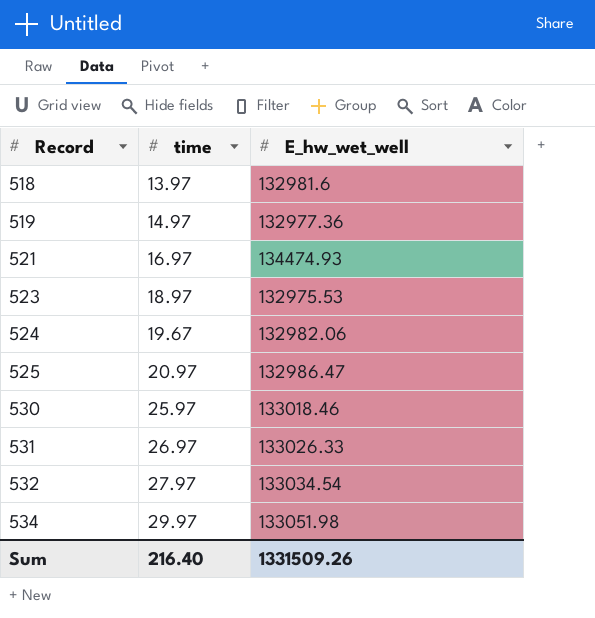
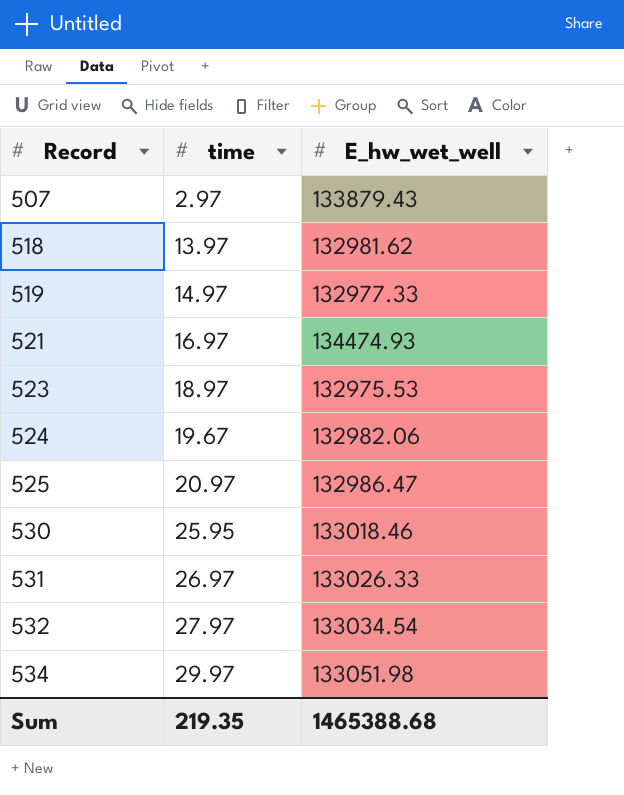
row 507: none -> 2.97 | 133879.43
518 | E_hw_wet_well: 132981.6 -> 132981.62
519 | E_hw_wet_well: 132977.36 -> 132977.33
530 | time: 25.97 -> 25.95
Sum | time: 216.40 -> 219.35
Sum | E_hw_wet_well: 1331509.26 -> 1465388.68

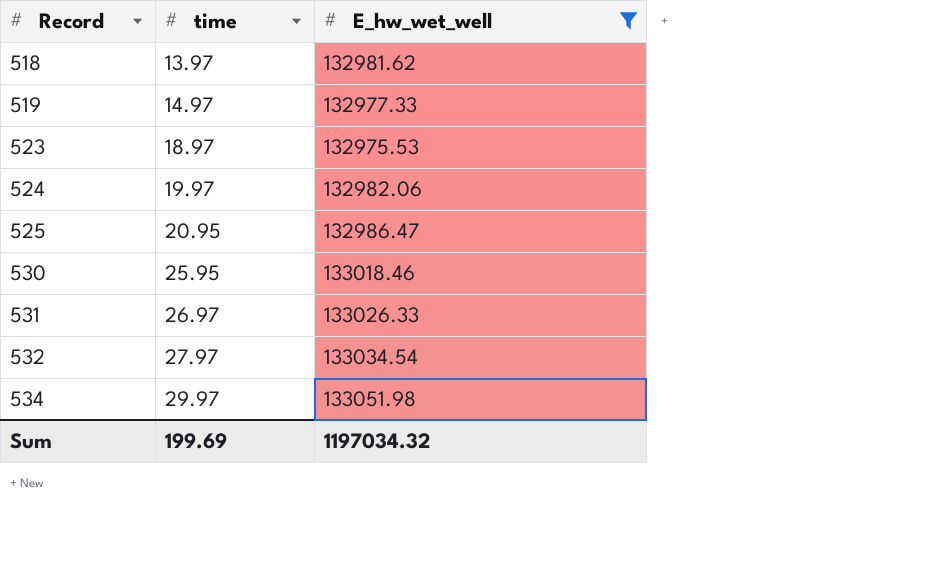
filter: none -> E_hw_wet_well <= 133051.98
524 | time: 19.67 -> 19.97
525 | time: 20.97 -> 20.95
Sum | time: 219.35 -> 199.69
Sum | E_hw_wet_well: 1465388.68 -> 1197034.32

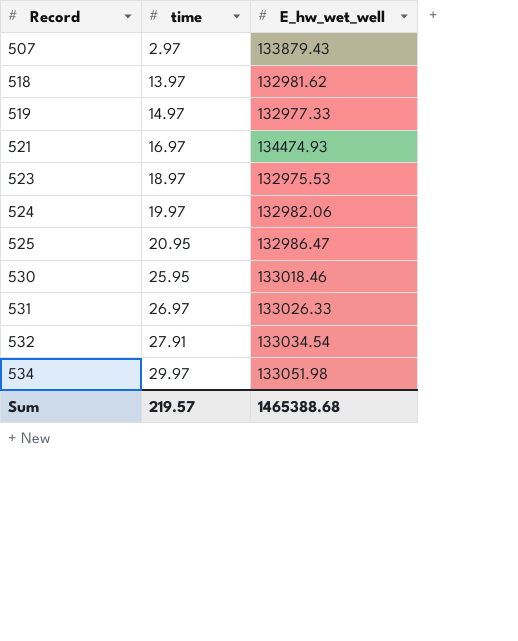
filter: E_hw_wet_well <= 133051.98 -> none
532 | time: 27.97 -> 27.91
Sum | time: 199.69 -> 219.57
Sum | E_hw_wet_well: 1197034.32 -> 1465388.68

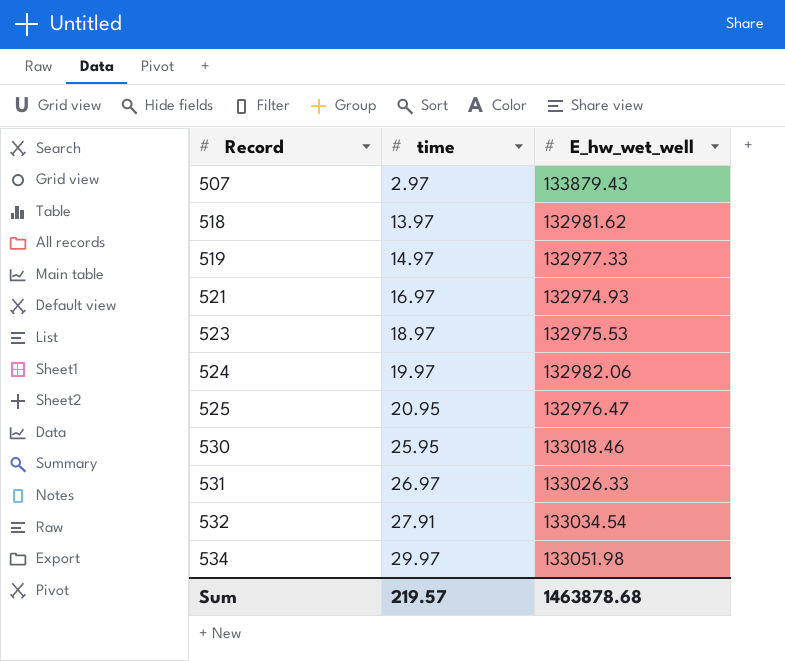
521 | E_hw_wet_well: 134474.93 -> 132974.93
525 | E_hw_wet_well: 132986.47 -> 132976.47
Sum | E_hw_wet_well: 1465388.68 -> 1463878.68

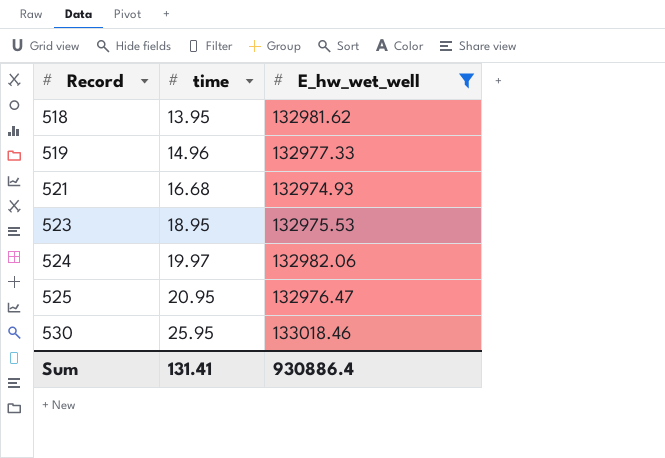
filter: none -> E_hw_wet_well <= 133018.46
518 | time: 13.97 -> 13.95
519 | time: 14.97 -> 14.96
521 | time: 16.97 -> 16.68
523 | time: 18.97 -> 18.95
Sum | time: 219.57 -> 131.41
Sum | E_hw_wet_well: 1463878.68 -> 930886.4

